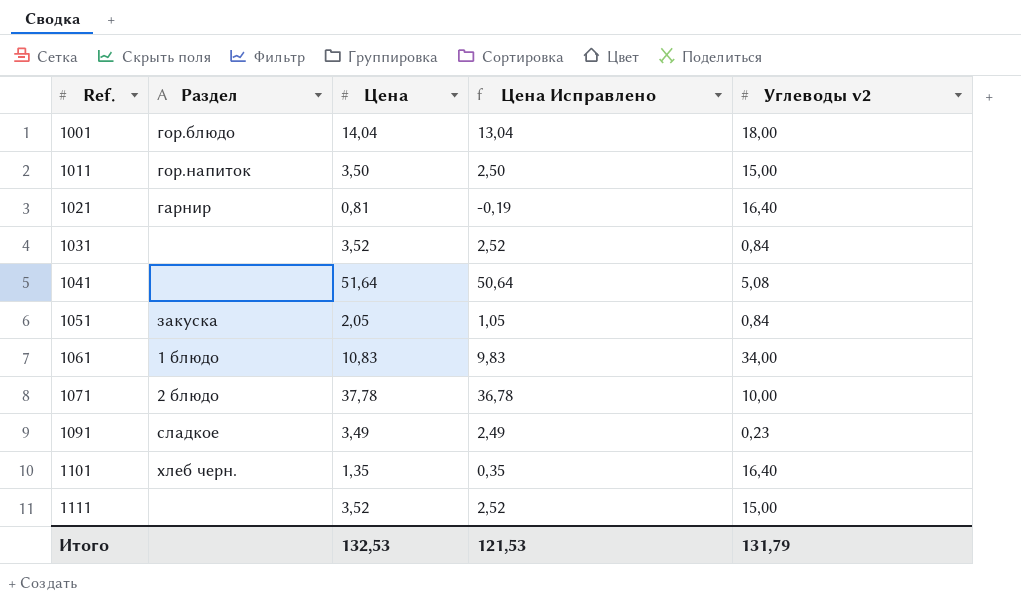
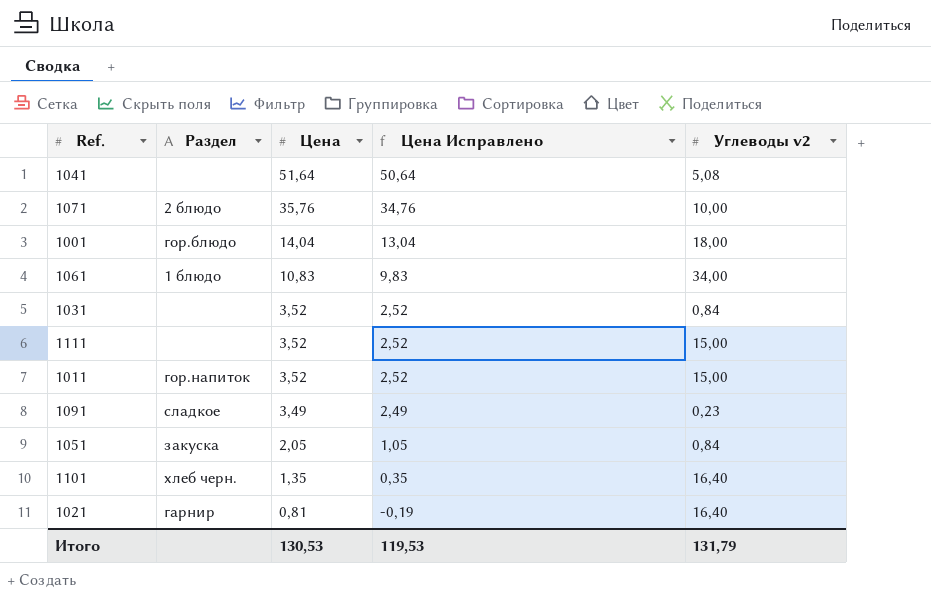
row order: Ref. ascending -> Цена descending
1071 | Цена: 37,78 -> 35,76
1071 | Цена Исправлено: 36,78 -> 34,76
1011 | Цена: 3,50 -> 3,52
1011 | Цена Исправлено: 2,50 -> 2,52
Итого | Цена: 132,53 -> 130,53
Итого | Цена Исправлено: 121,53 -> 119,53

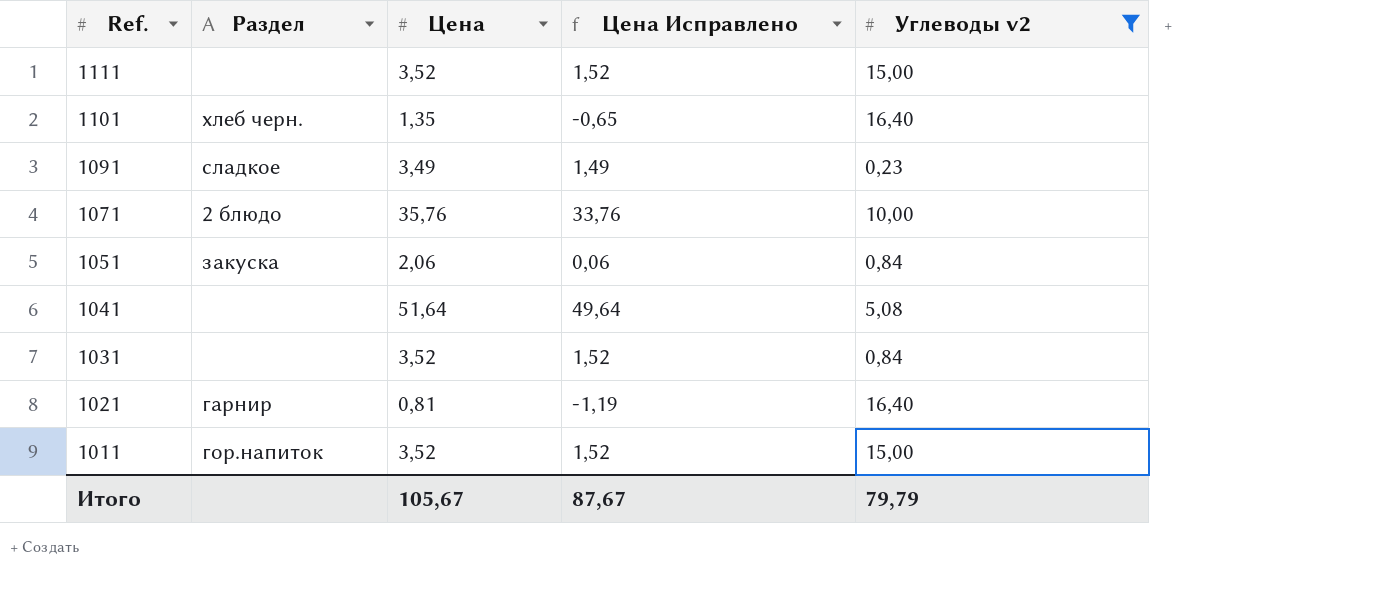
filter: none -> Углеводы v2 <= 16,40
row order: Цена descending -> Ref. descending
column Цена Исправлено | formula: [Цена] - 1 -> [Цена] - 2
1051 | Цена: 2,05 -> 2,06
Итого | Цена: 130,53 -> 105,67
Итого | Цена Исправлено: 119,53 -> 87,67
Итого | Углеводы v2: 131,79 -> 79,79

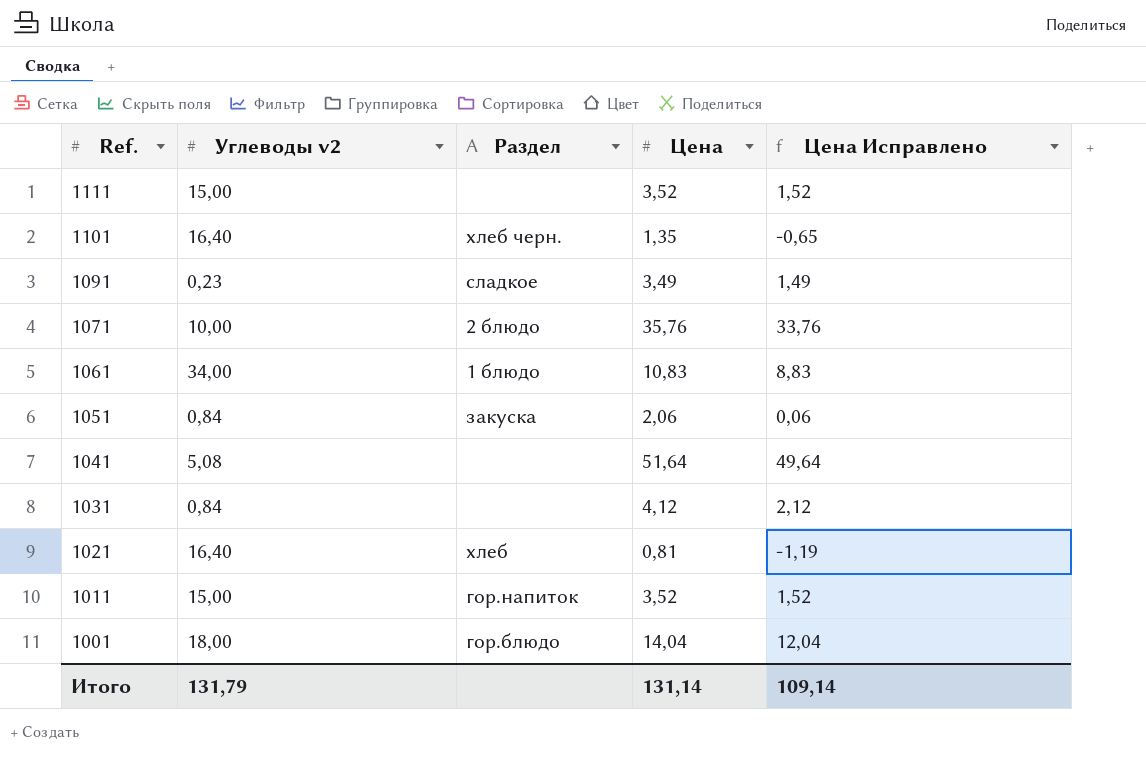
filter: Углеводы v2 <= 16,40 -> none
column Углеводы v2 | position: 5 -> 2
1031 | Цена: 3,52 -> 4,12
1031 | Цена Исправлено: 1,52 -> 2,12
1021 | Раздел: гарнир -> хлеб
Итого | Углеводы v2: 79,79 -> 131,79
Итого | Цена: 105,67 -> 131,14
Итого | Цена Исправлено: 87,67 -> 109,14

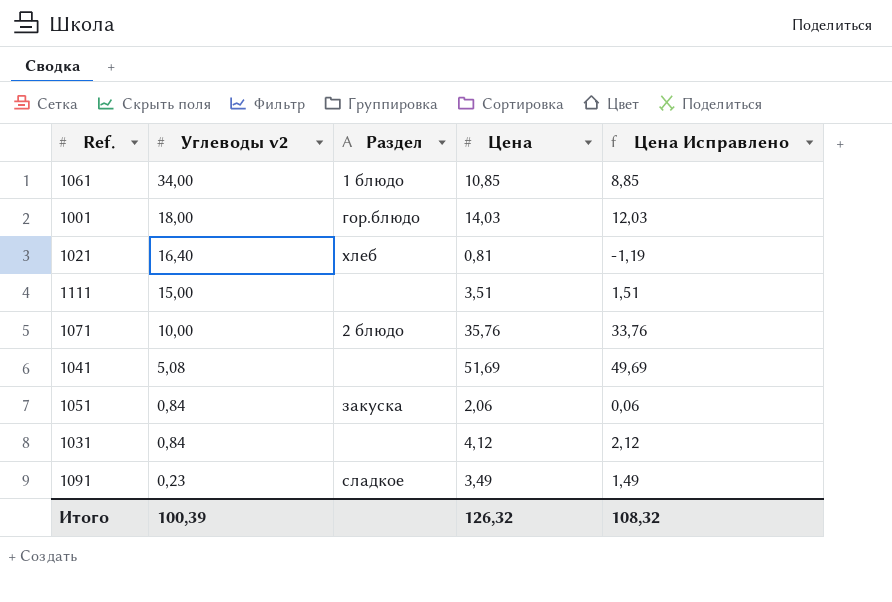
row order: Ref. descending -> Углеводы v2 descending
row 1101: 16,40 | хлеб черн. | 1,35 | -0,65 -> none
row 1011: 15,00 | гор.напиток | 3,52 | 1,52 -> none
1061 | Цена: 10,83 -> 10,85
1061 | Цена Исправлено: 8,83 -> 8,85
1001 | Цена: 14,04 -> 14,03
1001 | Цена Исправлено: 12,04 -> 12,03
1111 | Цена: 3,52 -> 3,51
1111 | Цена Исправлено: 1,52 -> 1,51
1041 | Цена: 51,64 -> 51,69
1041 | Цена Исправлено: 49,64 -> 49,69
Итого | Углеводы v2: 131,79 -> 100,39
Итого | Цена: 131,14 -> 126,32
Итого | Цена Исправлено: 109,14 -> 108,32

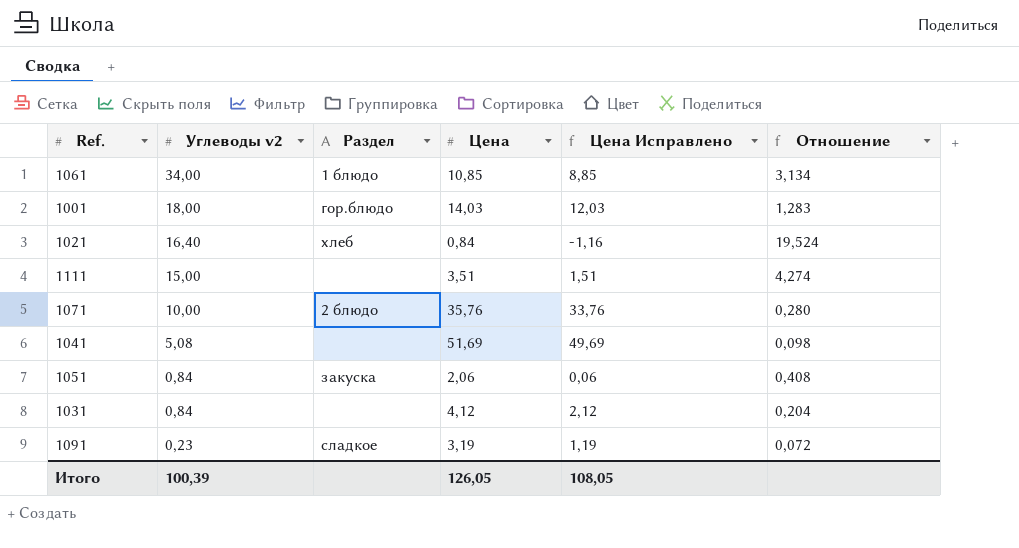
column Отношение | formula: none -> [Углеводы v2] / [Цена]
1021 | Цена: 0,81 -> 0,84
1021 | Цена Исправлено: -1,19 -> -1,16
1091 | Цена: 3,49 -> 3,19
1091 | Цена Исправлено: 1,49 -> 1,19
Итого | Цена: 126,32 -> 126,05
Итого | Цена Исправлено: 108,32 -> 108,05

